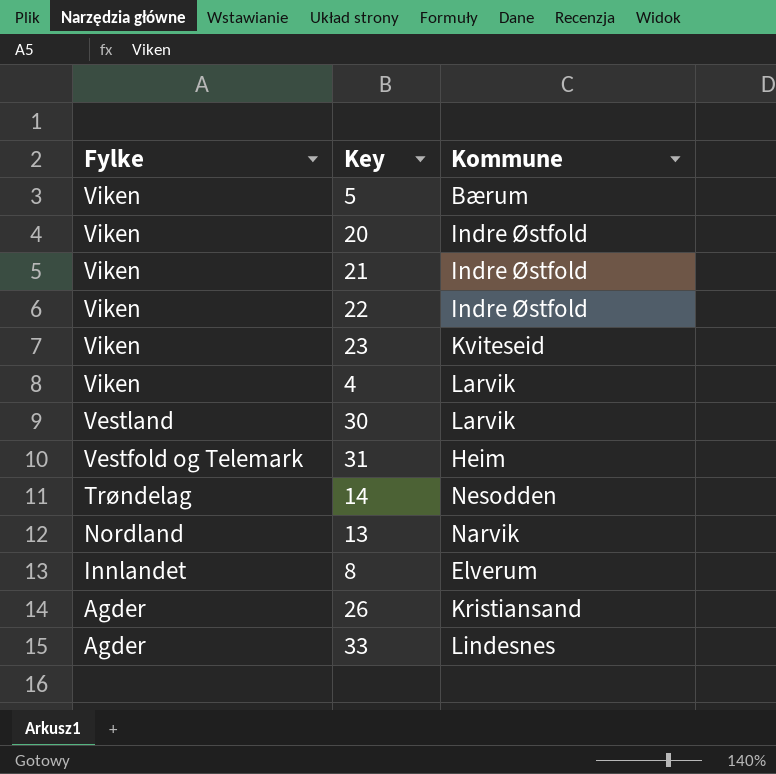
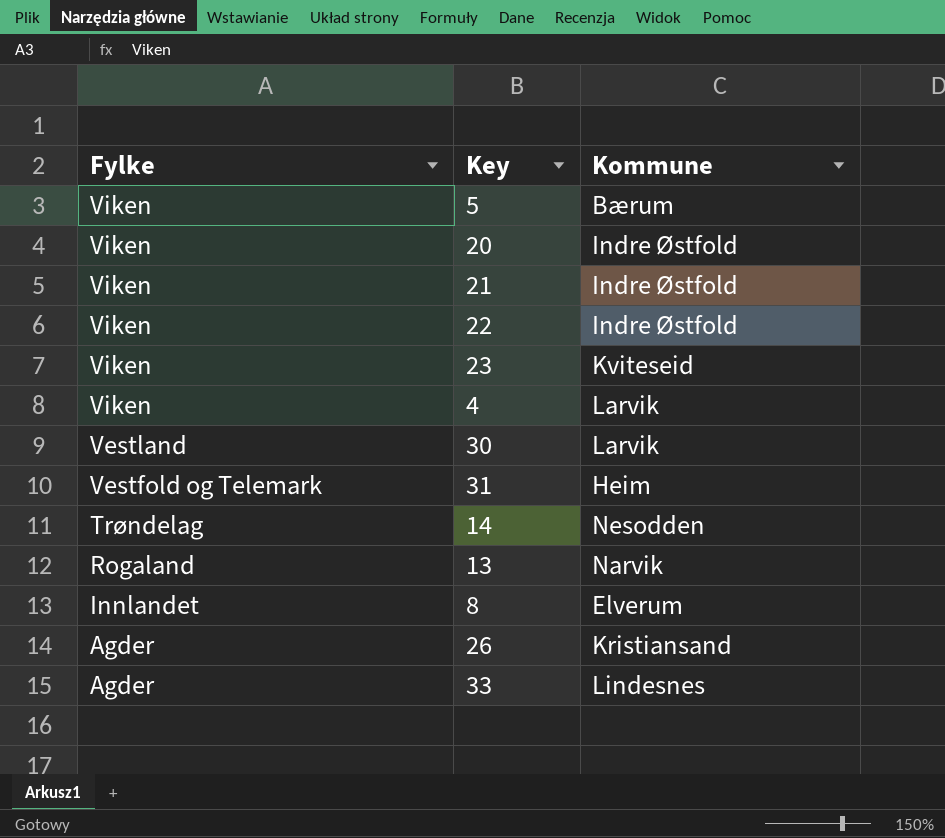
13 | Fylke: Nordland -> Rogaland

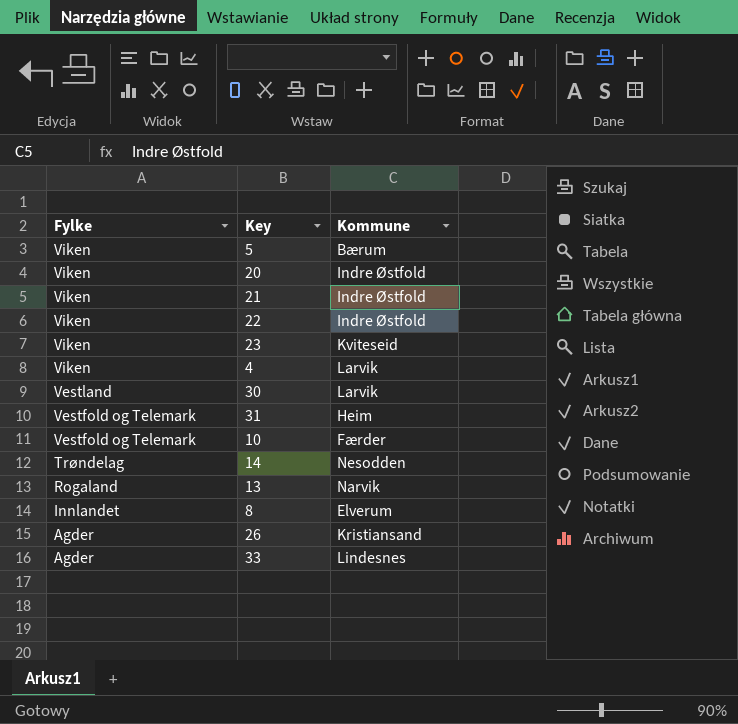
row 10: none -> Vestfold og Telemark | Færder

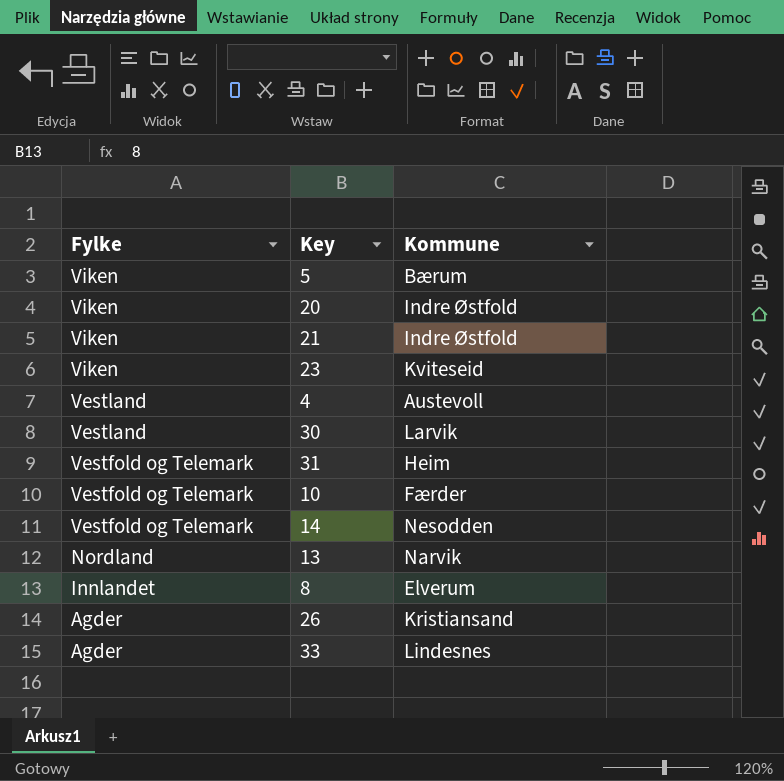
row 22: Viken | Indre Østfold -> none
4 | Fylke: Viken -> Vestland
4 | Kommune: Larvik -> Austevoll
14 | Fylke: Trøndelag -> Vestfold og Telemark
13 | Fylke: Rogaland -> Nordland

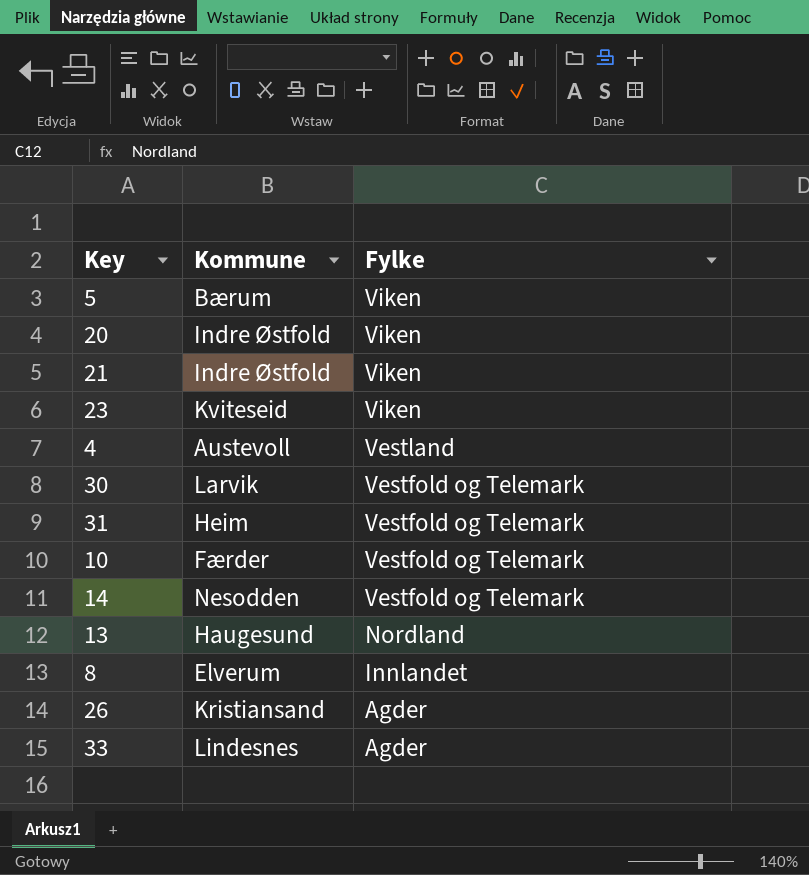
column Fylke | position: 1 -> 3
30 | Fylke: Vestland -> Vestfold og Telemark
13 | Kommune: Narvik -> Haugesund

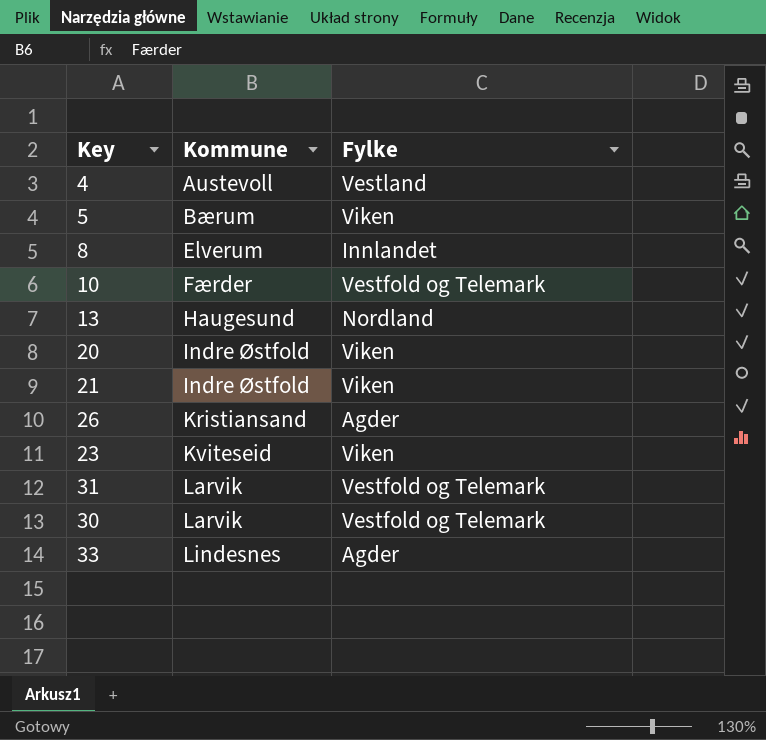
row order: Fylke descending -> Kommune ascending
row 14: Nesodden | Vestfold og Telemark -> none
31 | Kommune: Heim -> Larvik

